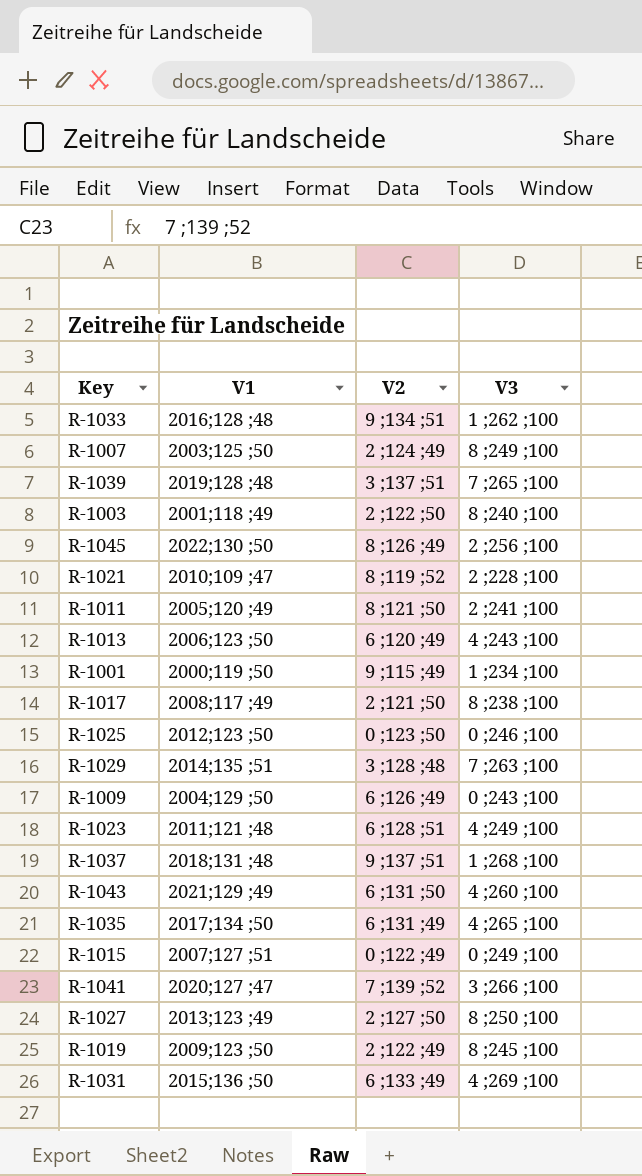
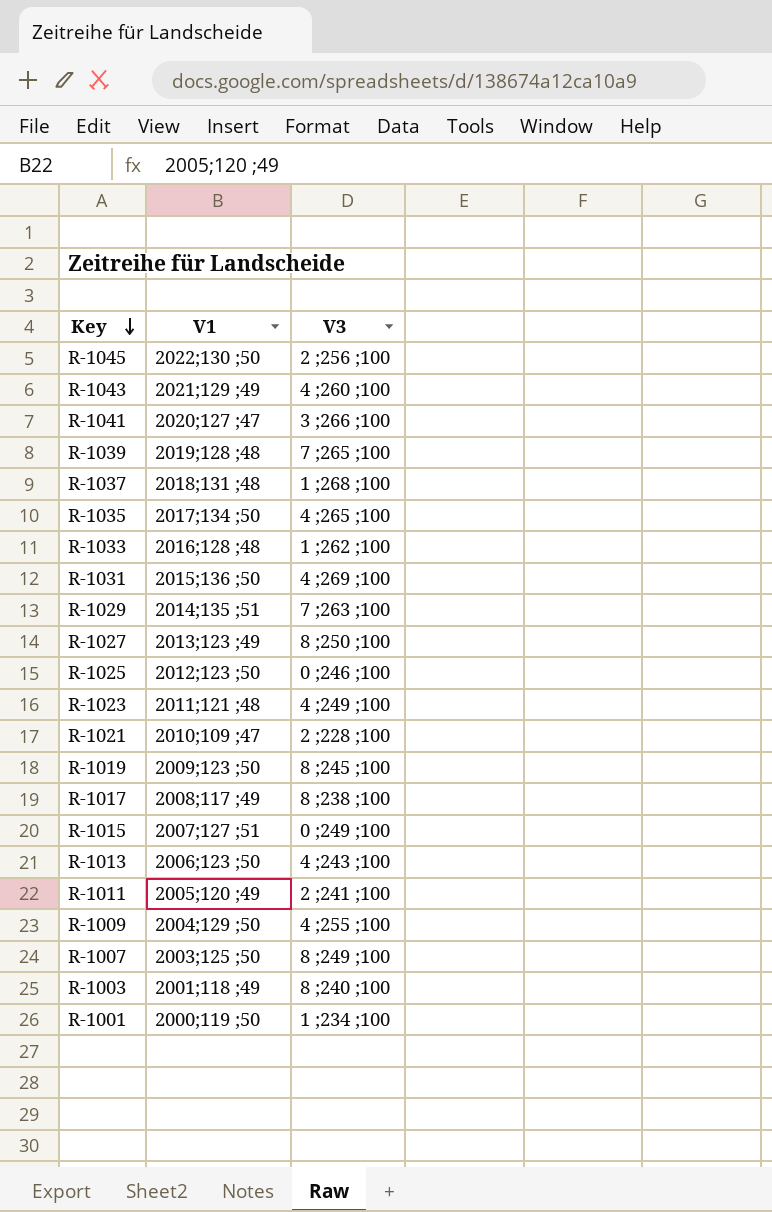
row order: none -> Key descending
column V2 | position: 3 -> none
R-1009 | V3: 0 ;243 ;100 -> 4 ;255 ;100

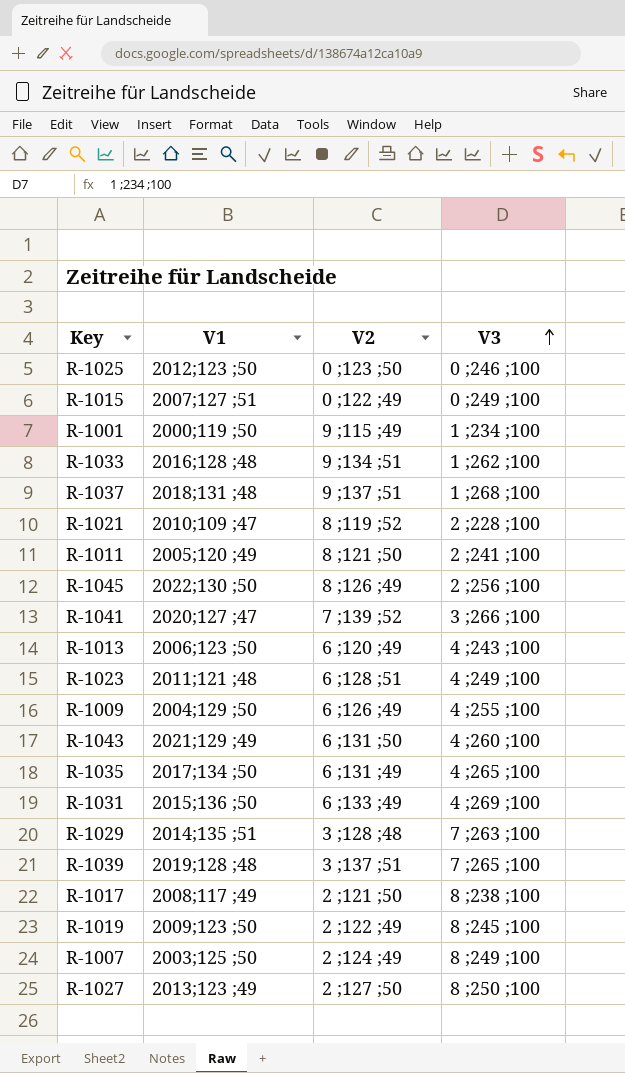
row order: Key descending -> V3 ascending
column V2 | position: none -> 3
row R-1003: 2001;118 ;49 | 8 ;240 ;100 -> none

